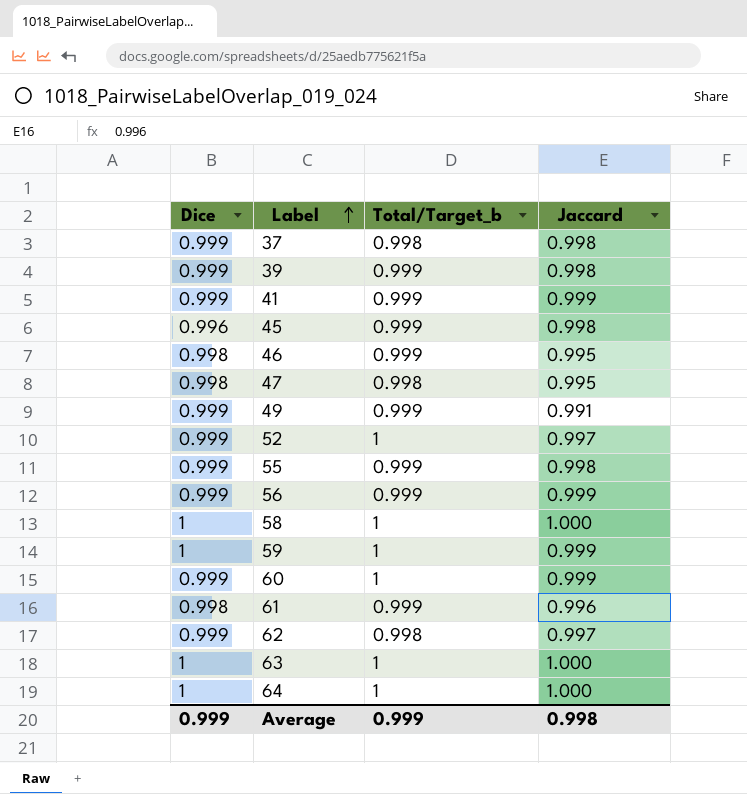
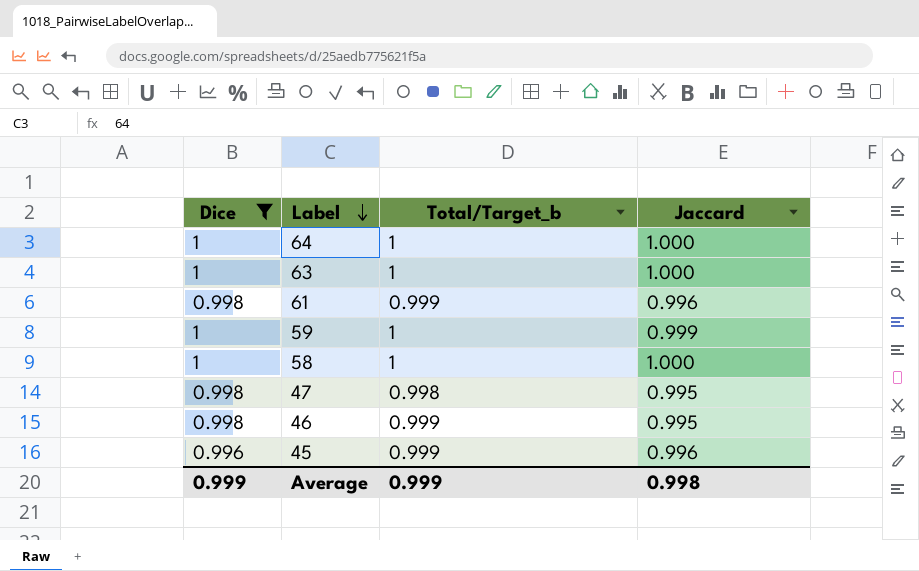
filter: none -> Dice != 0.999
row order: Label ascending -> Label descending
45 | Jaccard: 0.998 -> 0.996

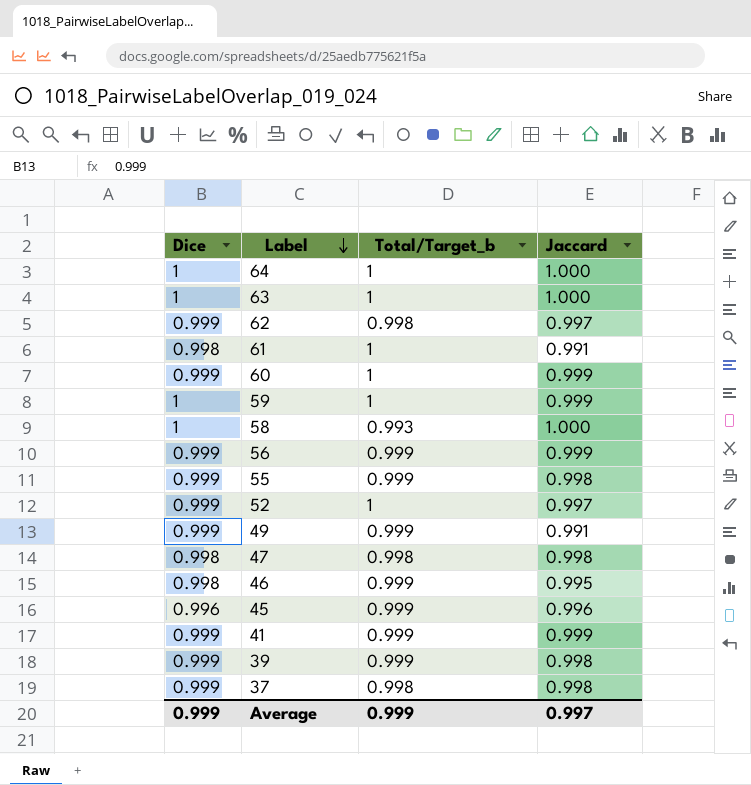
filter: Dice != 0.999 -> none
61 | Total/Target_b: 0.999 -> 1
61 | Jaccard: 0.996 -> 0.991
58 | Total/Target_b: 1 -> 0.993
47 | Jaccard: 0.995 -> 0.998
Average | Jaccard: 0.998 -> 0.997

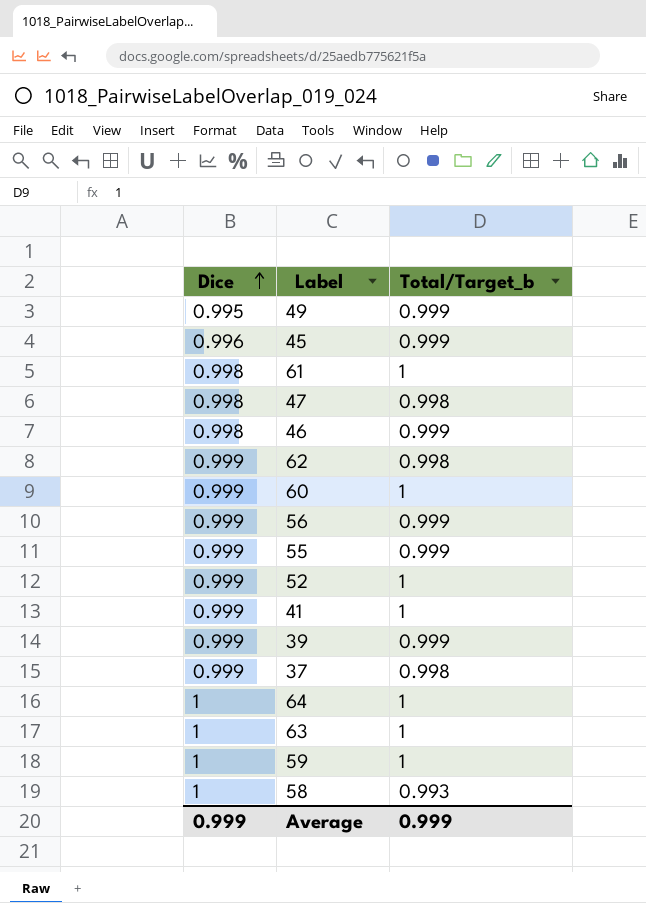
row order: Label descending -> Dice ascending
column Jaccard | position: 4 -> none
49 | Dice: 0.999 -> 0.995
41 | Total/Target_b: 0.999 -> 1

